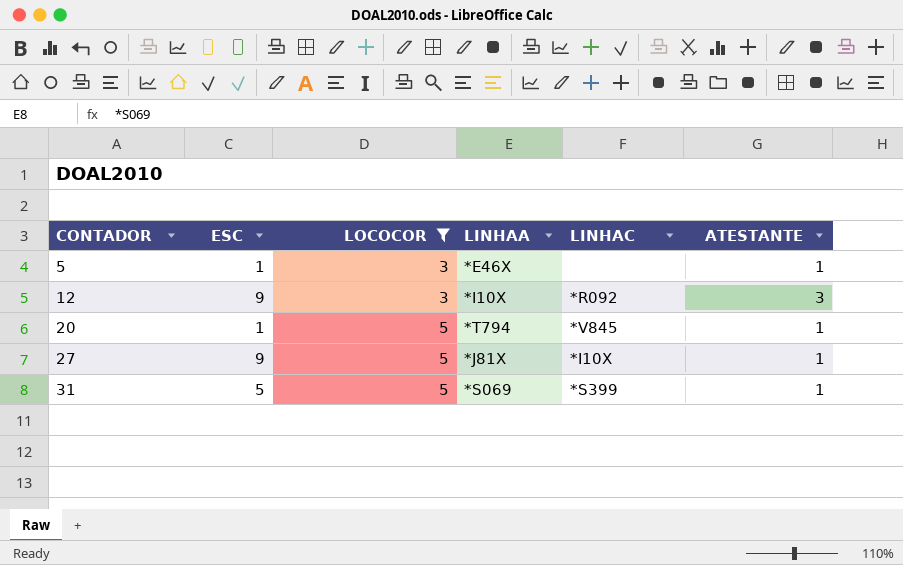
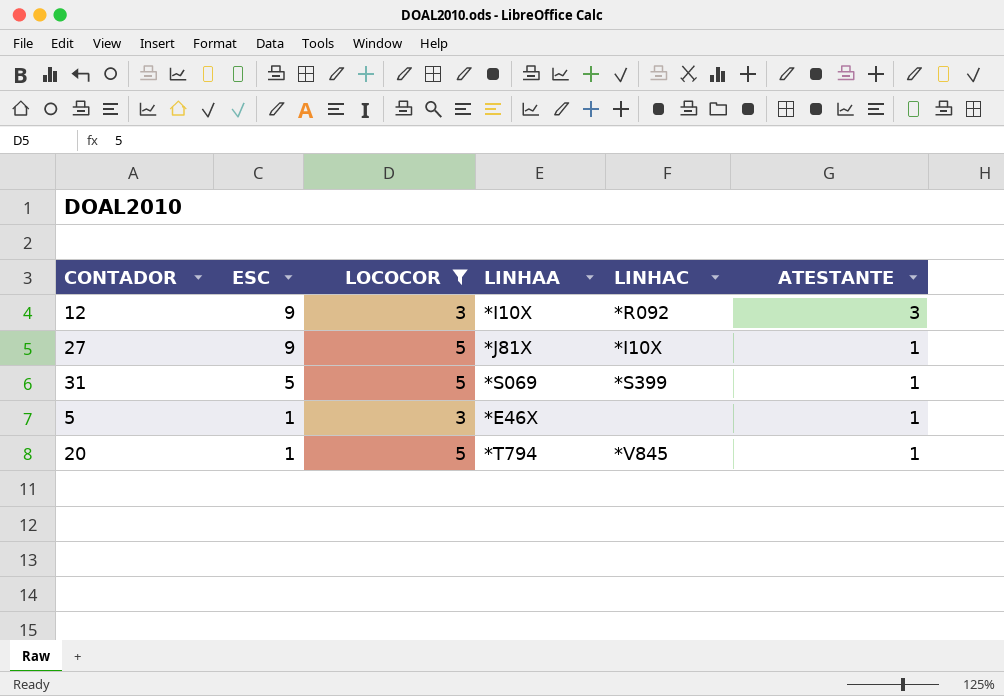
row order: CONTADOR ascending -> ESC descending

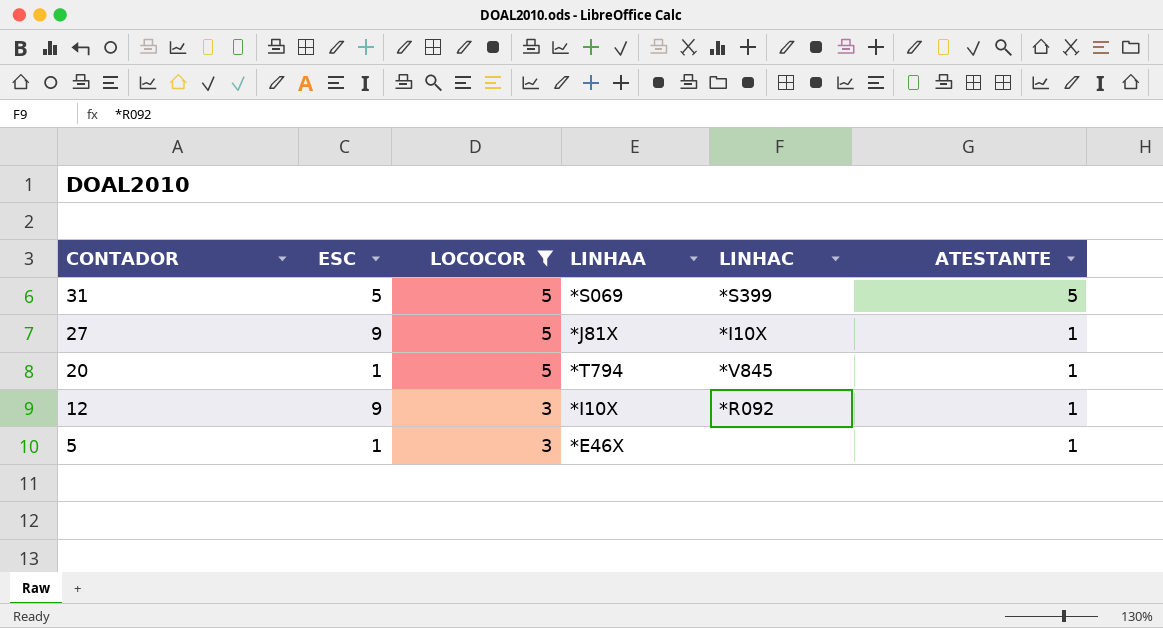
row order: ESC descending -> CONTADOR descending
31 | ATESTANTE: 1 -> 5
12 | ATESTANTE: 3 -> 1

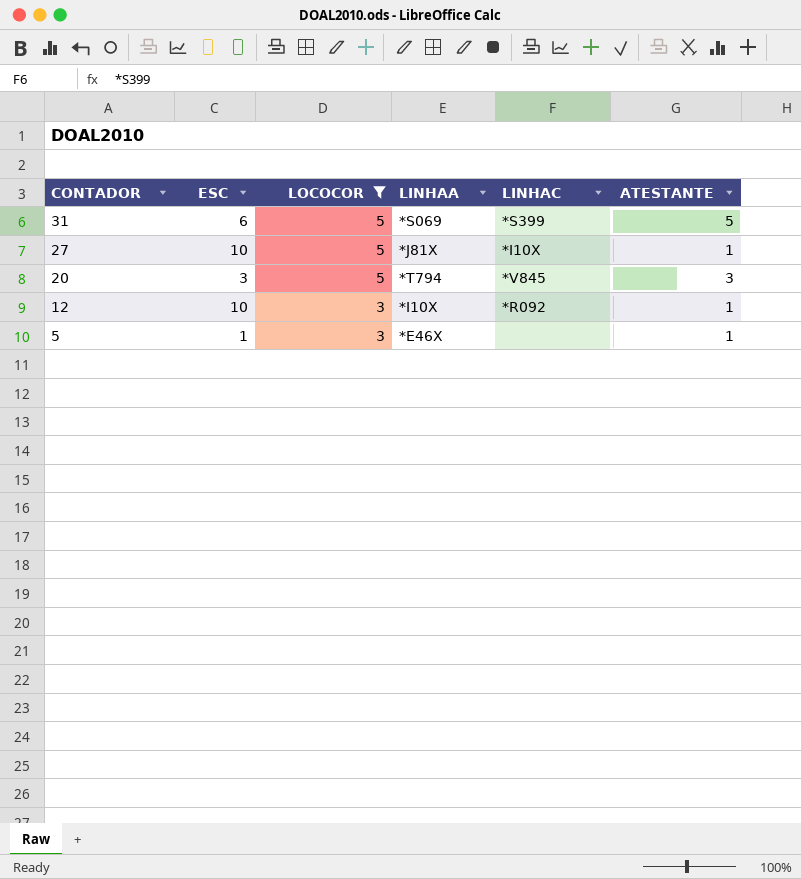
31 | ESC: 5 -> 6
27 | ESC: 9 -> 10
20 | ESC: 1 -> 3
20 | ATESTANTE: 1 -> 3
12 | ESC: 9 -> 10

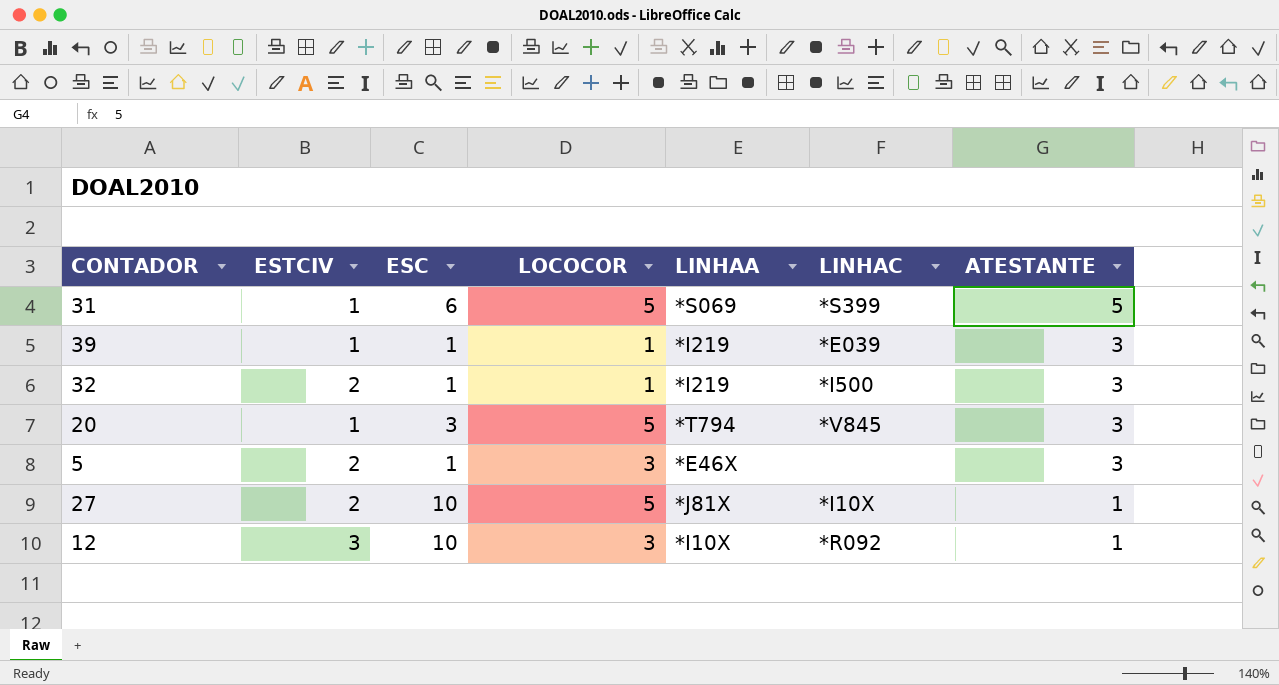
filter: LOCOCOR != 1 -> none
row order: CONTADOR descending -> ATESTANTE descending
column ESTCIV | position: none -> 2
5 | ATESTANTE: 1 -> 3

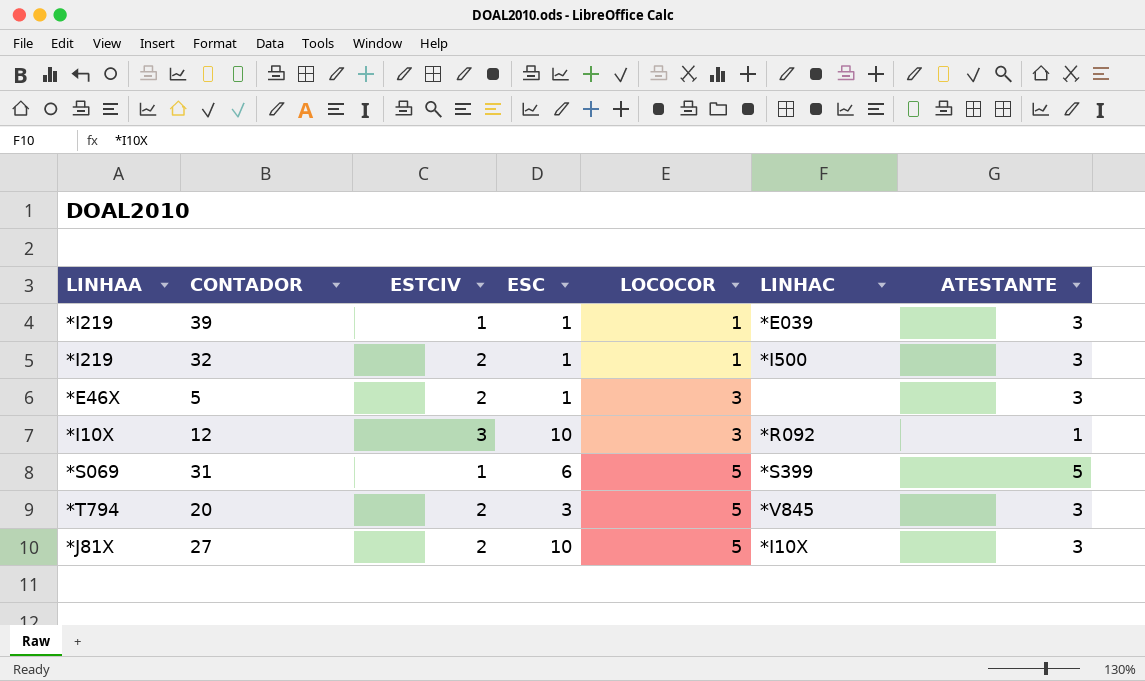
row order: ATESTANTE descending -> LOCOCOR ascending
column LINHAA | position: 5 -> 1
20 | ESTCIV: 1 -> 2
27 | ATESTANTE: 1 -> 3

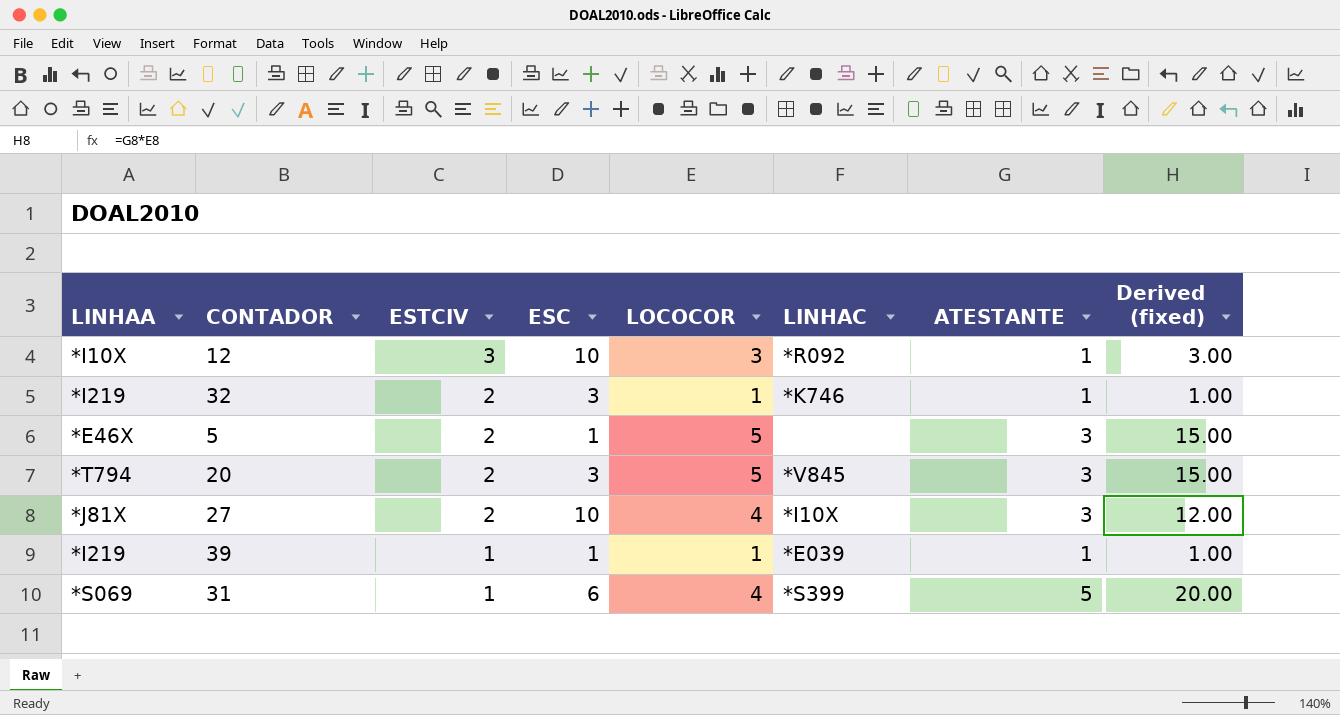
row order: LOCOCOR ascending -> ESTCIV descending
column Derived (fixed) | formula: none -> [LOCOCOR] * [ATESTANTE]
32 | ESC: 1 -> 3
32 | LINHAC: *I500 -> *K746
32 | ATESTANTE: 3 -> 1
5 | LOCOCOR: 3 -> 5
27 | LOCOCOR: 5 -> 4
39 | ATESTANTE: 3 -> 1
31 | LOCOCOR: 5 -> 4

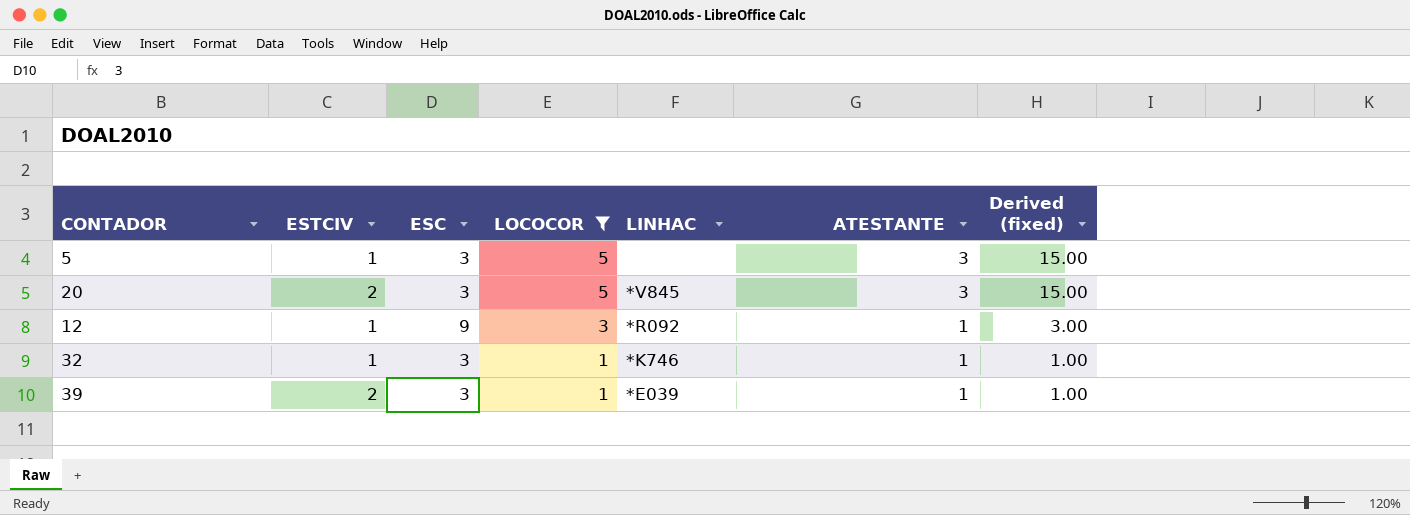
filter: none -> LOCOCOR != 4
row order: ESTCIV descending -> LOCOCOR descending
column LINHAA | position: 1 -> none
5 | ESTCIV: 2 -> 1
5 | ESC: 1 -> 3
12 | ESTCIV: 3 -> 1
12 | ESC: 10 -> 9
32 | ESTCIV: 2 -> 1
39 | ESTCIV: 1 -> 2
39 | ESC: 1 -> 3

